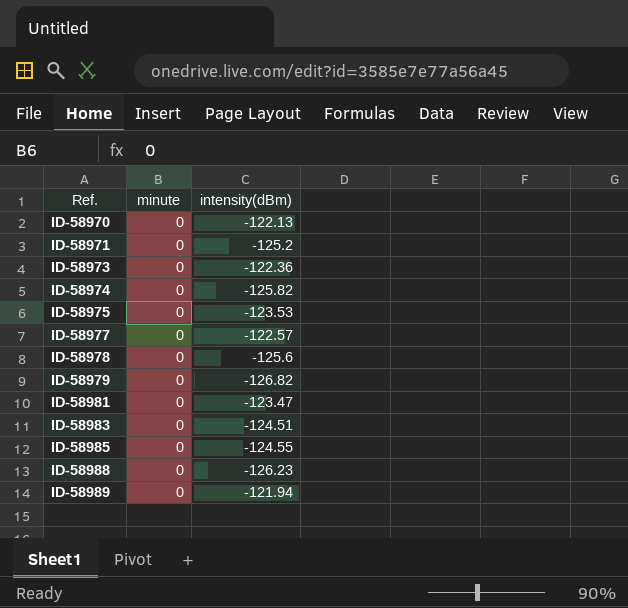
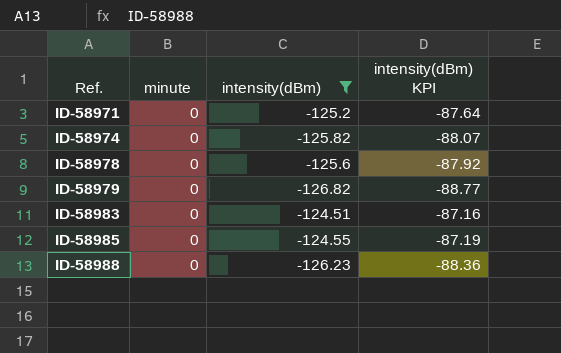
filter: none -> intensity(dBm) <= -124.51
column intensity(dBm) KPI | formula: none -> [intensity(dBm)] * 0.7

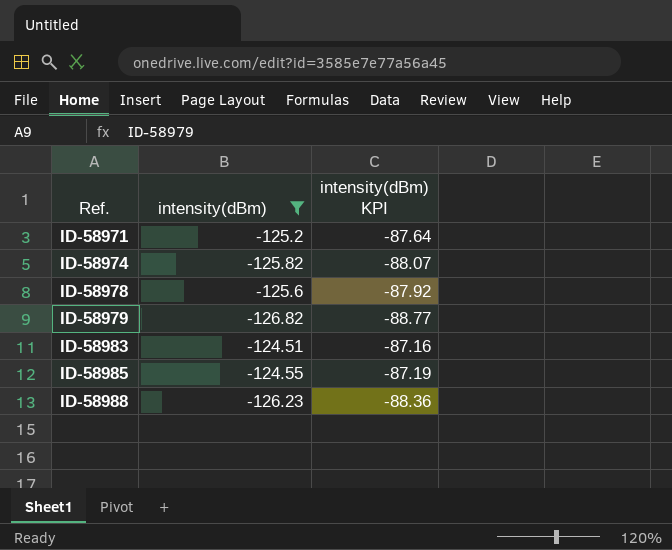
column minute | position: 2 -> none

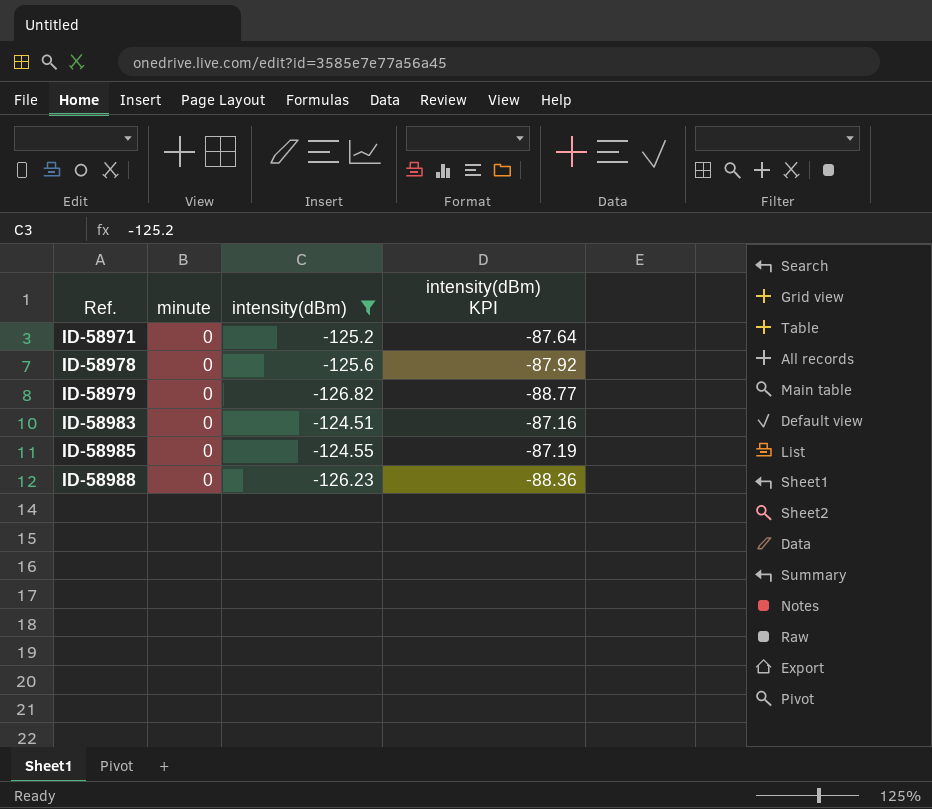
column minute | position: none -> 2
row ID-58974: -125.82 | -88.07 -> none

